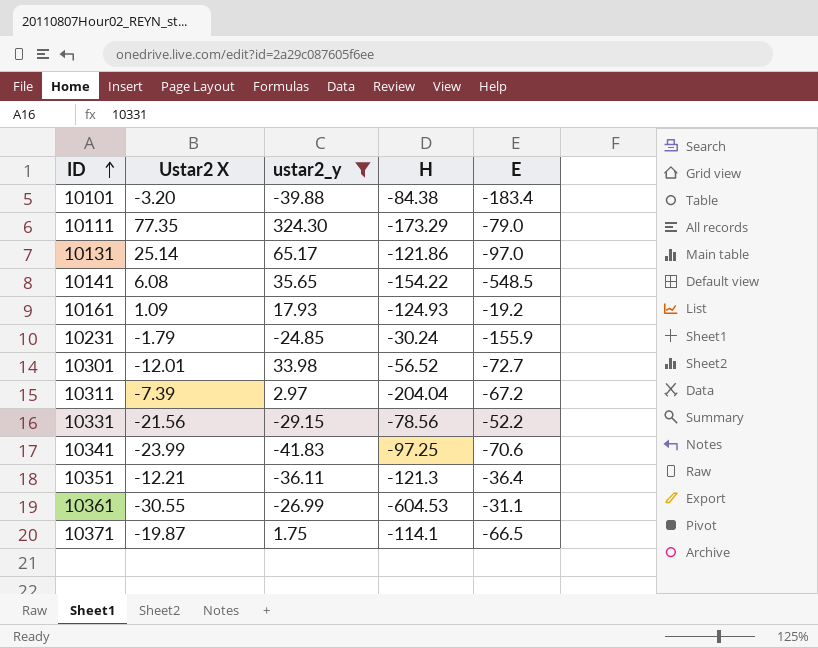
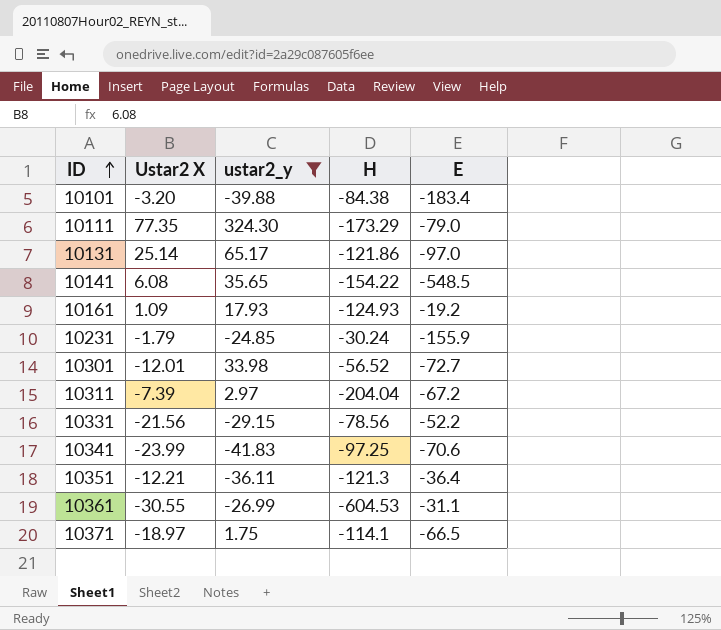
10371 | Ustar2 X: -19.87 -> -18.97

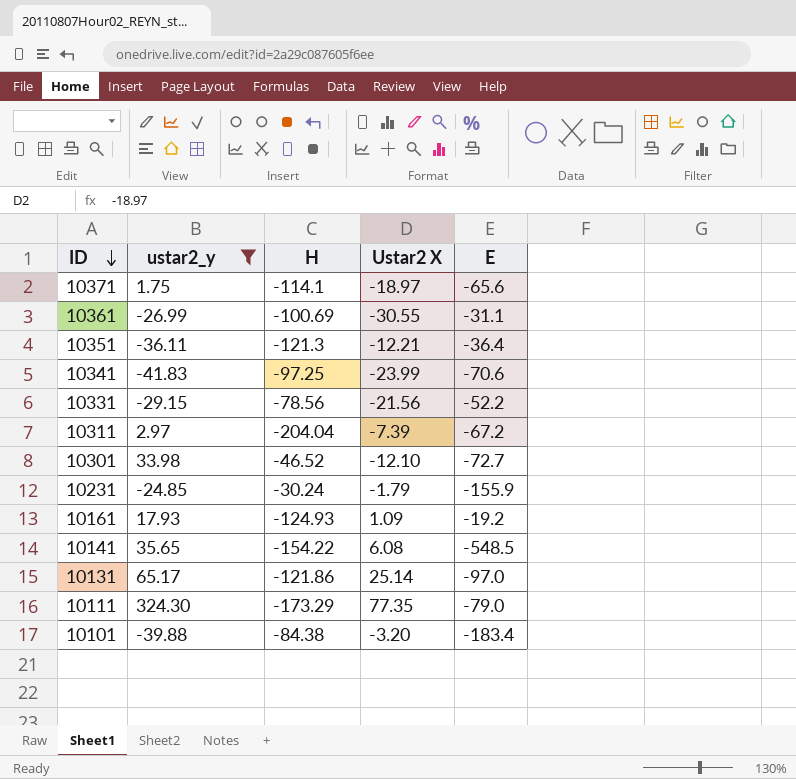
row order: ID ascending -> ID descending
column Ustar2 X | position: 2 -> 4
10371 | E: -66.5 -> -65.6
10361 | H: -604.53 -> -100.69
10301 | H: -56.52 -> -46.52
10301 | Ustar2 X: -12.01 -> -12.10

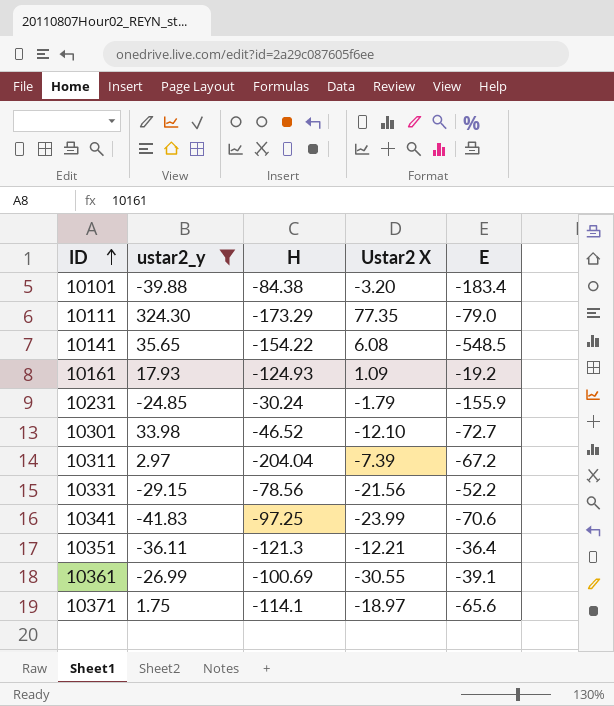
row order: ID descending -> ID ascending
row 10131: 65.17 | -121.86 | 25.14 | -97.0 -> none
10361 | E: -31.1 -> -39.1

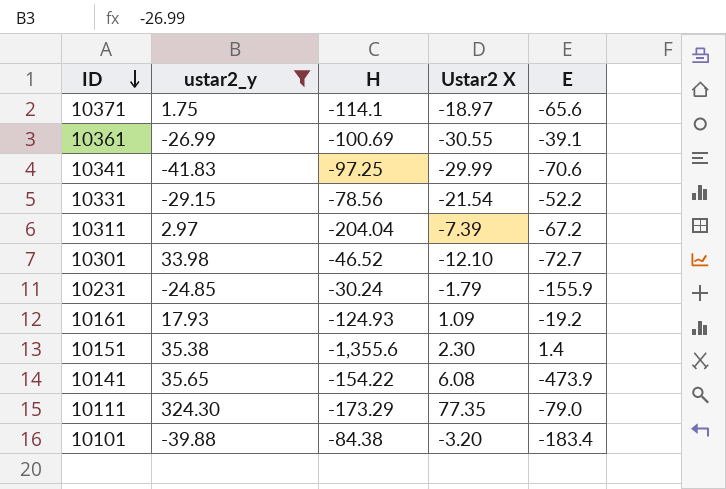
row order: ID ascending -> ID descending
row 10351: -36.11 | -121.3 | -12.21 | -36.4 -> none
10341 | Ustar2 X: -23.99 -> -29.99
10331 | Ustar2 X: -21.56 -> -21.54
row 10151: none -> 35.38 | -1,355.6 | 2.30 | 1.4
10141 | E: -548.5 -> -473.9

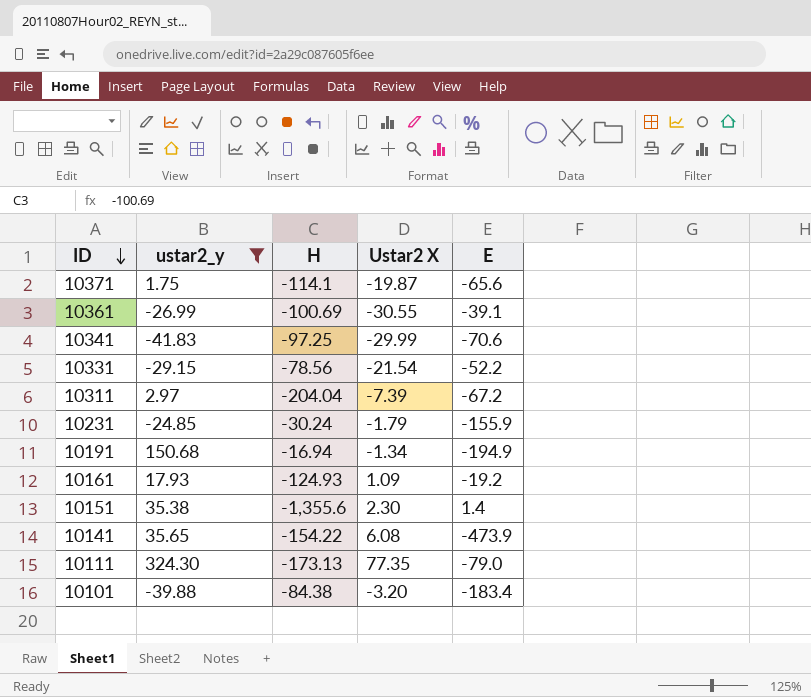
row 10301: 33.98 | -46.52 | -12.10 | -72.7 -> none
10371 | Ustar2 X: -18.97 -> -19.87
row 10191: none -> 150.68 | -16.94 | -1.34 | -194.9
10111 | H: -173.29 -> -173.13

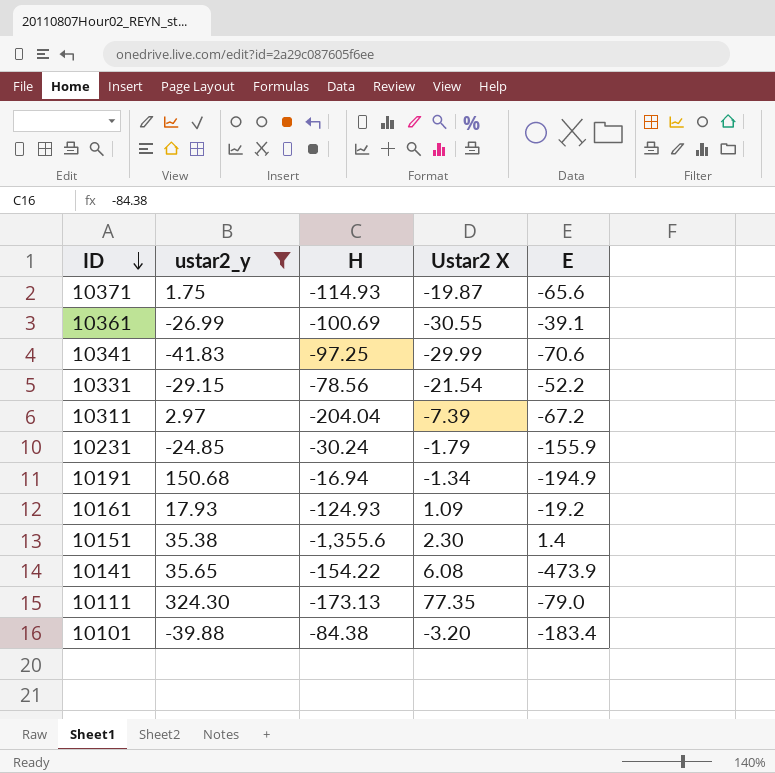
10371 | H: -114.1 -> -114.93

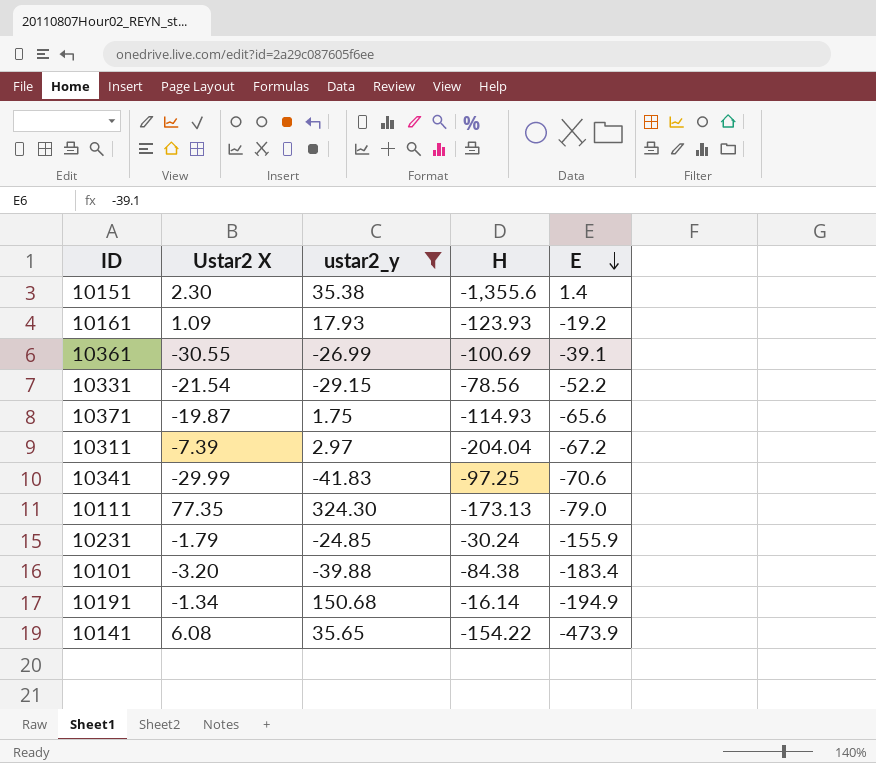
row order: ID descending -> E descending
column Ustar2 X | position: 4 -> 2
10161 | H: -124.93 -> -123.93
10191 | H: -16.94 -> -16.14

